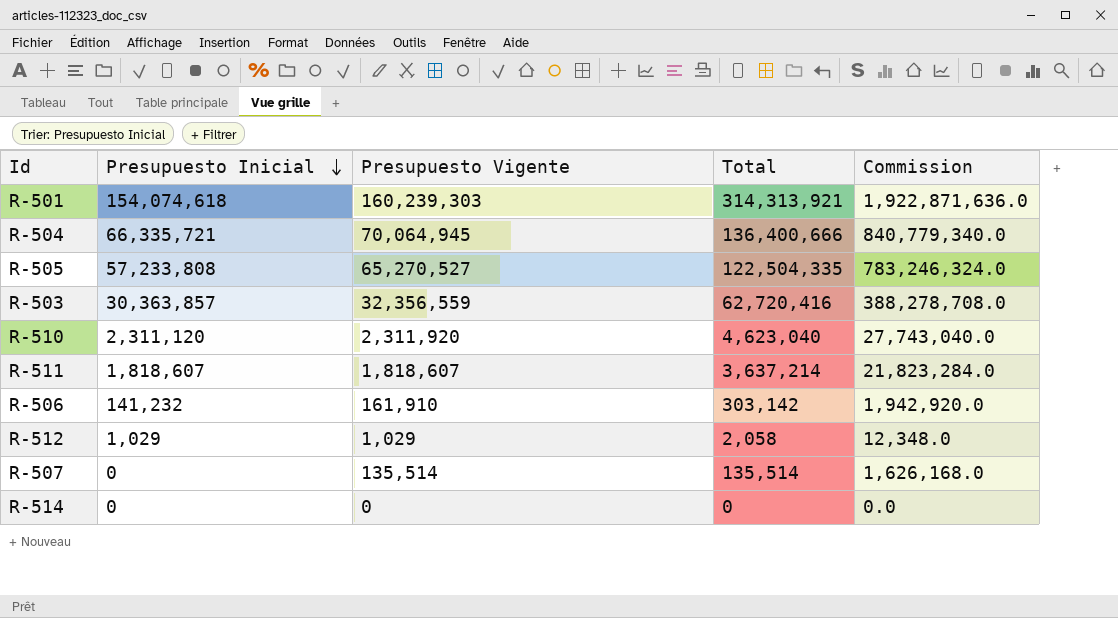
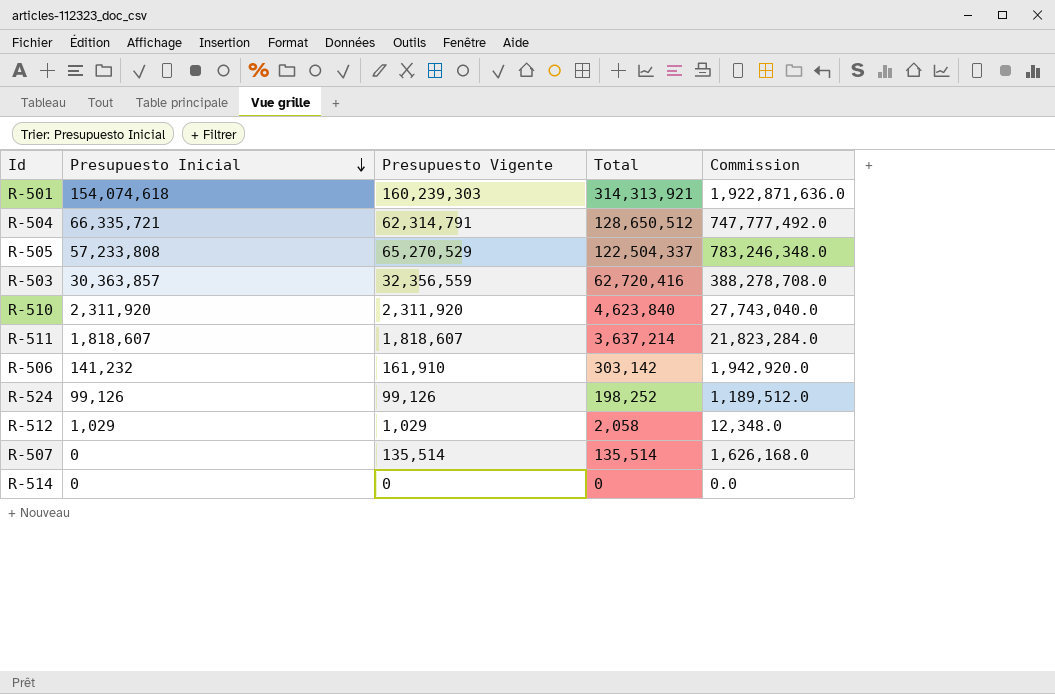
R-504 | Presupuesto Vigente: 70,064,945 -> 62,314,791
R-504 | Total: 136,400,666 -> 128,650,512
R-504 | Commission: 840,779,340.0 -> 747,777,492.0
R-505 | Presupuesto Vigente: 65,270,527 -> 65,270,529
R-505 | Total: 122,504,335 -> 122,504,337
R-505 | Commission: 783,246,324.0 -> 783,246,348.0
R-510 | Presupuesto Inicial: 2,311,120 -> 2,311,920
R-510 | Total: 4,623,040 -> 4,623,840
row R-524: none -> 99,126 | 99,126 | 198,252 | 1,189,512.0

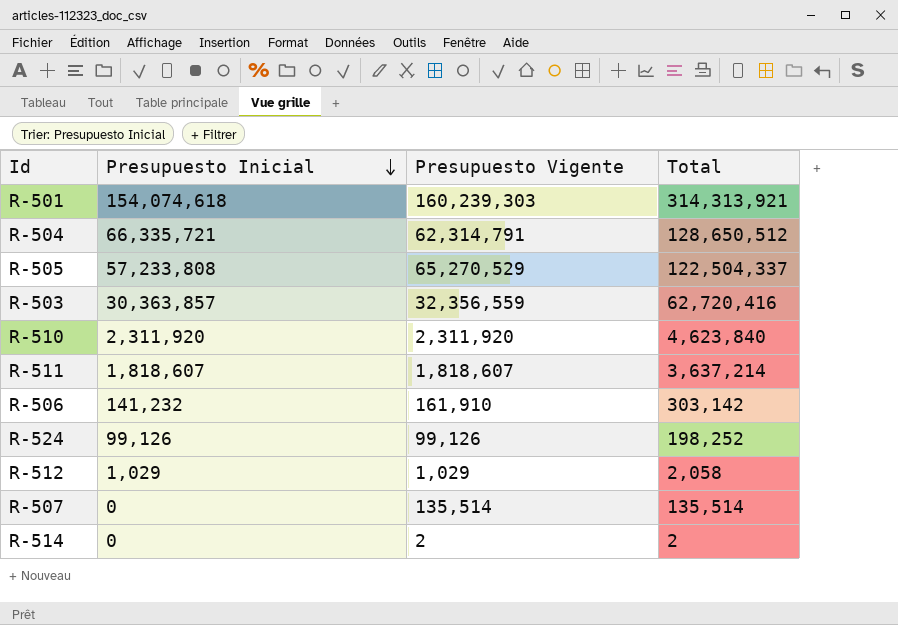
column Commission | formula: [Presupuesto Vigente] * 12 -> none
R-514 | Presupuesto Vigente: 0 -> 2
R-514 | Total: 0 -> 2

